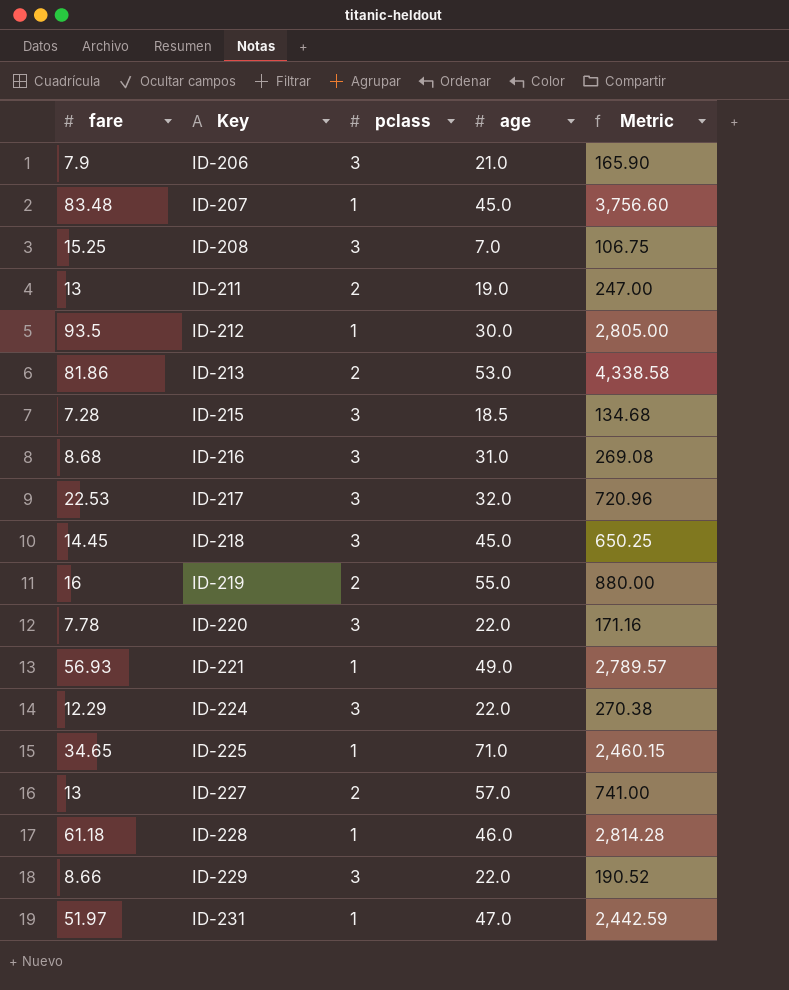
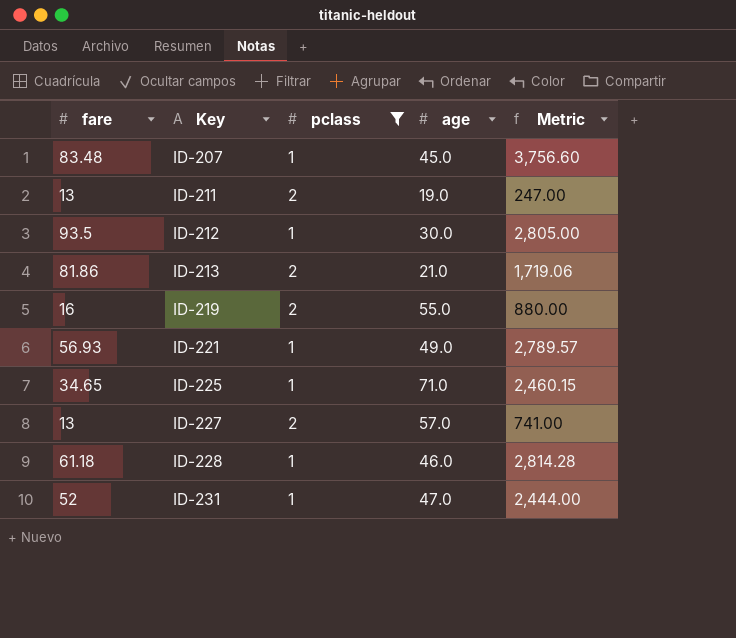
filter: none -> pclass != 3
ID-213 | age: 53.0 -> 21.0
ID-213 | Metric: 4,338.58 -> 1,719.06
ID-231 | fare: 51.97 -> 52
ID-231 | Metric: 2,442.59 -> 2,444.00

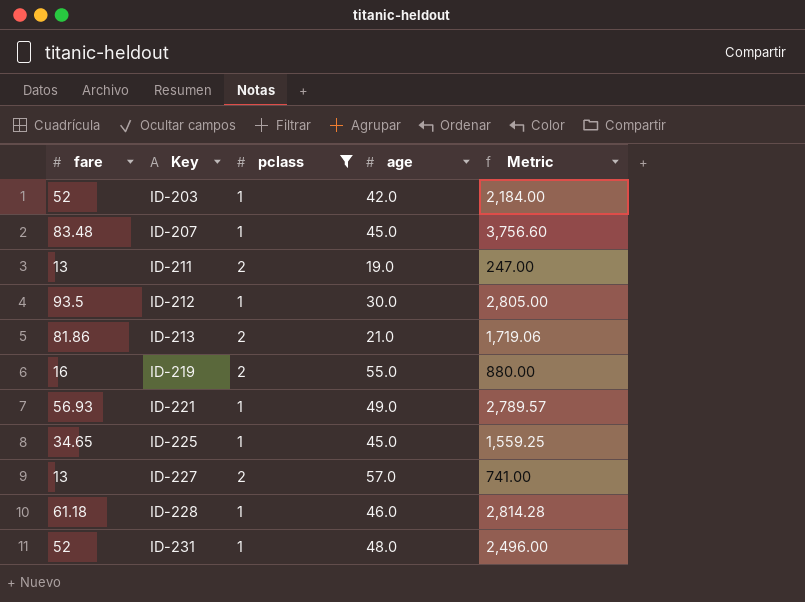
row ID-203: none -> 52 | 1 | 42.0 | 2,184.00
ID-225 | age: 71.0 -> 45.0
ID-225 | Metric: 2,460.15 -> 1,559.25
ID-231 | age: 47.0 -> 48.0
ID-231 | Metric: 2,444.00 -> 2,496.00

